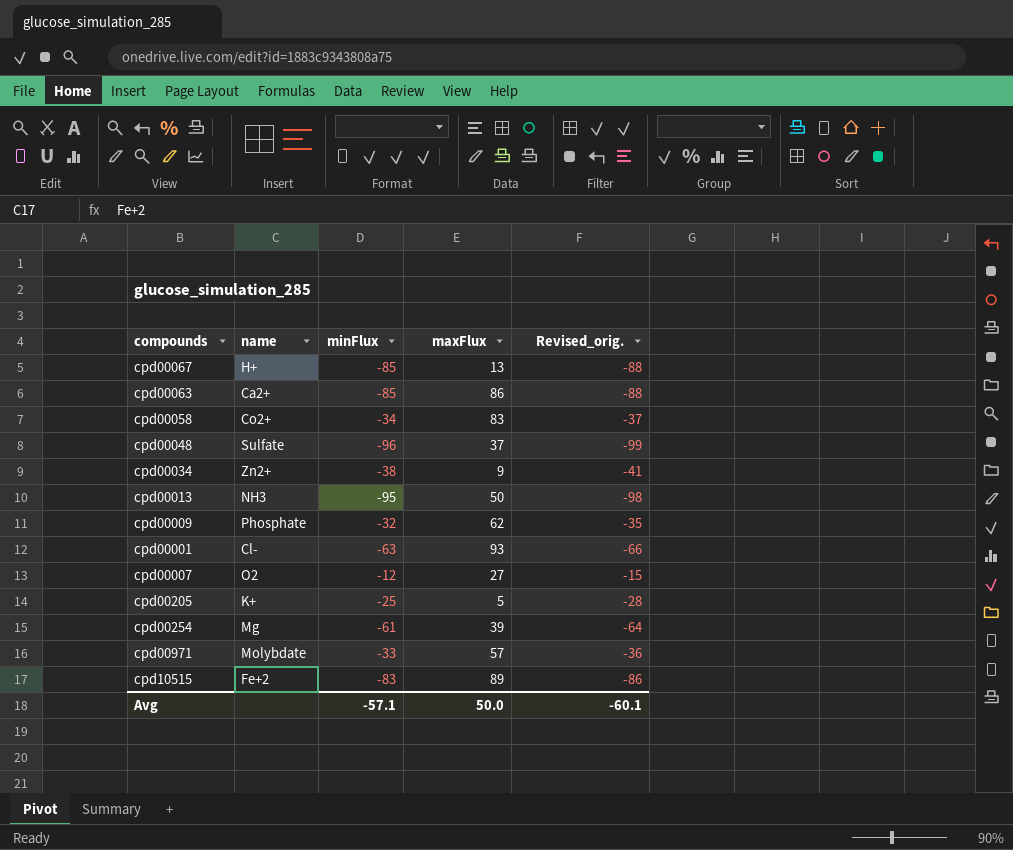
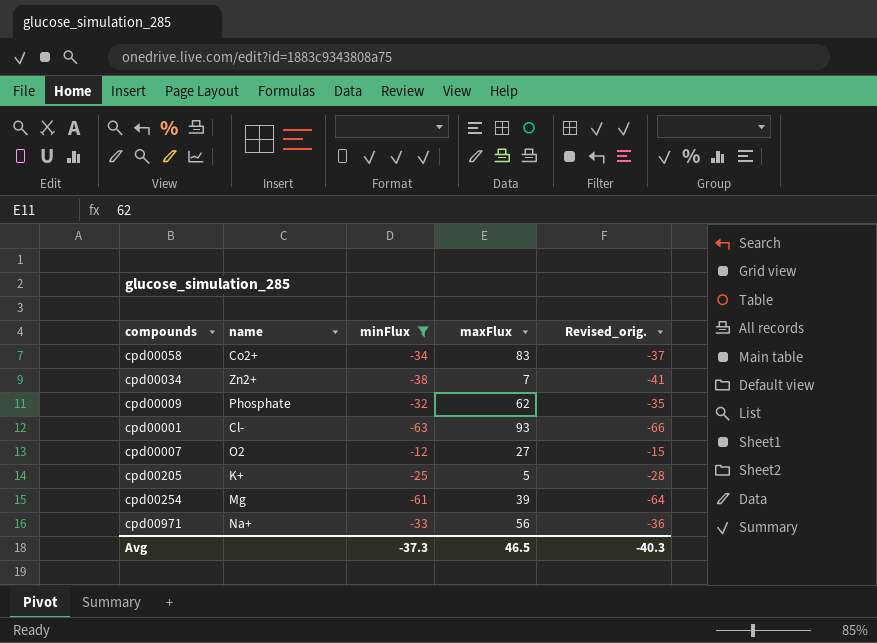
filter: none -> minFlux >= -63
cpd00034 | maxFlux: 9 -> 7
cpd00971 | name: Molybdate -> Na+
cpd00971 | maxFlux: 57 -> 56
Avg | minFlux: -57.1 -> -37.3
Avg | maxFlux: 50.0 -> 46.5
Avg | Revised_orig.: -60.1 -> -40.3

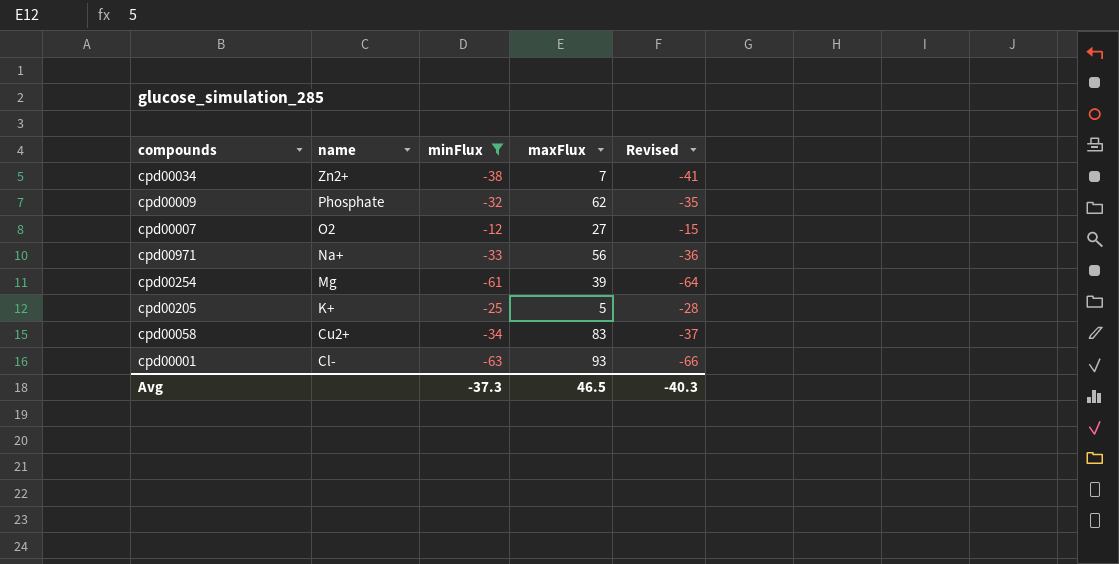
row order: none -> name descending
column name: Revised_orig. -> Revised
cpd00058 | name: Co2+ -> Cu2+

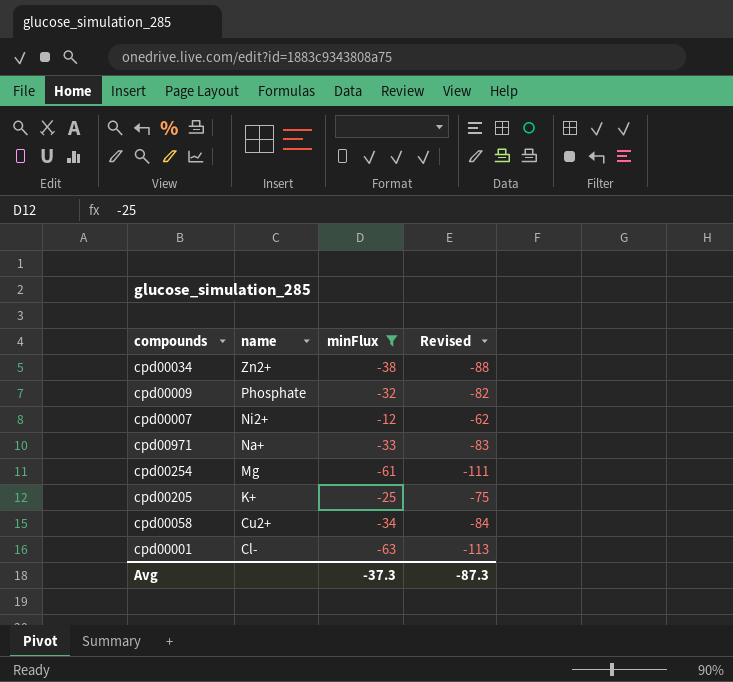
column maxFlux | position: 4 -> none
column Revised | formula: [minFlux] - 3 -> [minFlux] - 50
cpd00007 | name: O2 -> Ni2+
Avg | Revised: -40.3 -> -87.3

